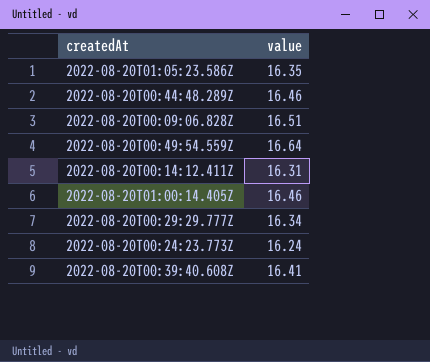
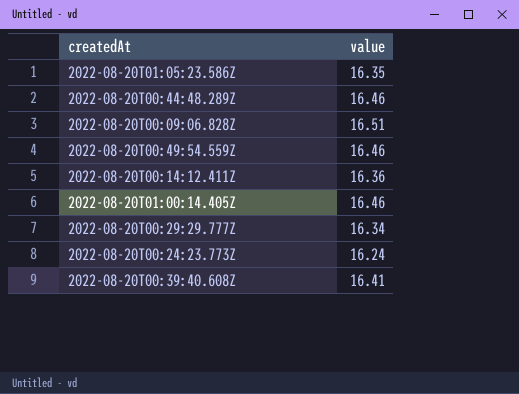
2022-08-20T00:49:54.559Z | value: 16.64 -> 16.46
2022-08-20T00:14:12.411Z | value: 16.31 -> 16.36

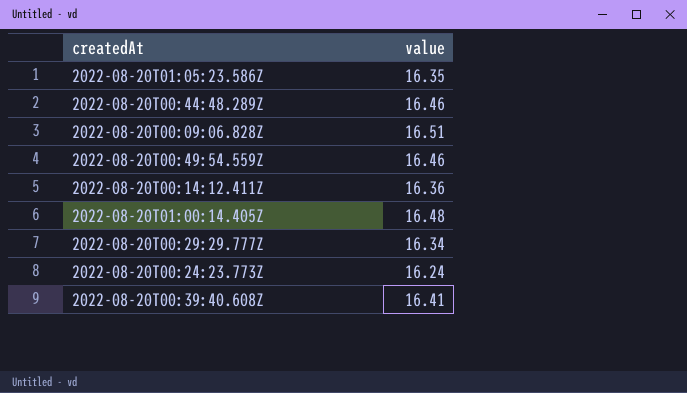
2022-08-20T01:00:14.405Z | value: 16.46 -> 16.48

